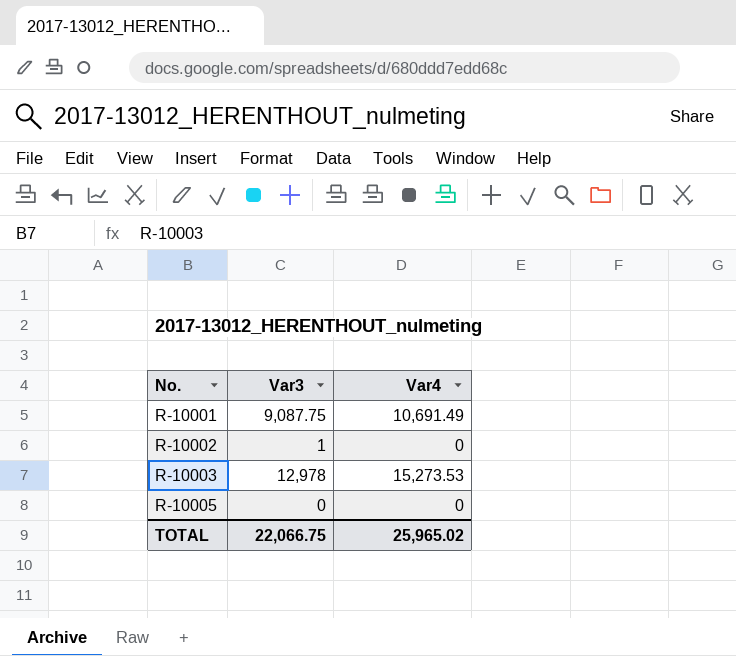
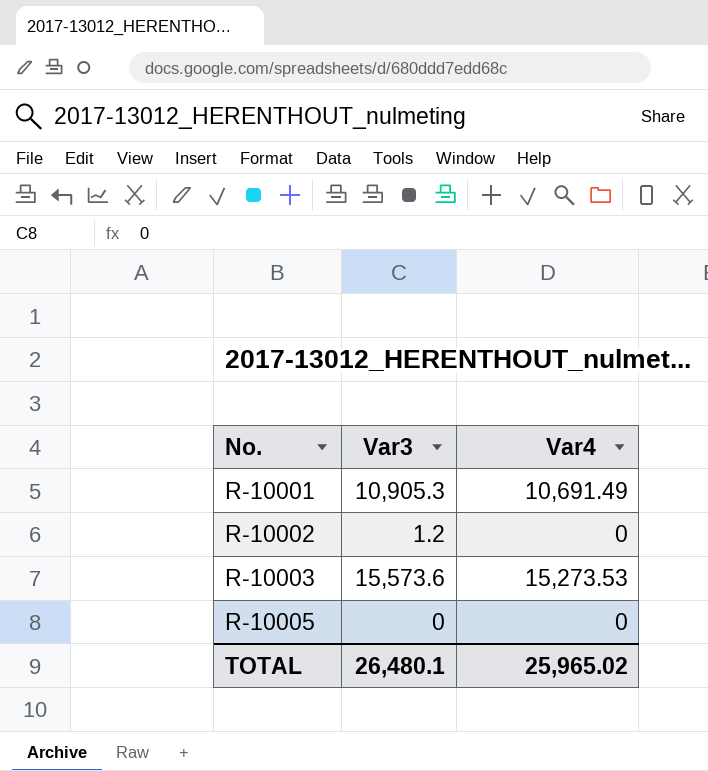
R-10001 | Var3: 9,087.75 -> 10,905.3
R-10002 | Var3: 1 -> 1.2
R-10003 | Var3: 12,978 -> 15,573.6
TOTAL | Var3: 22,066.75 -> 26,480.1

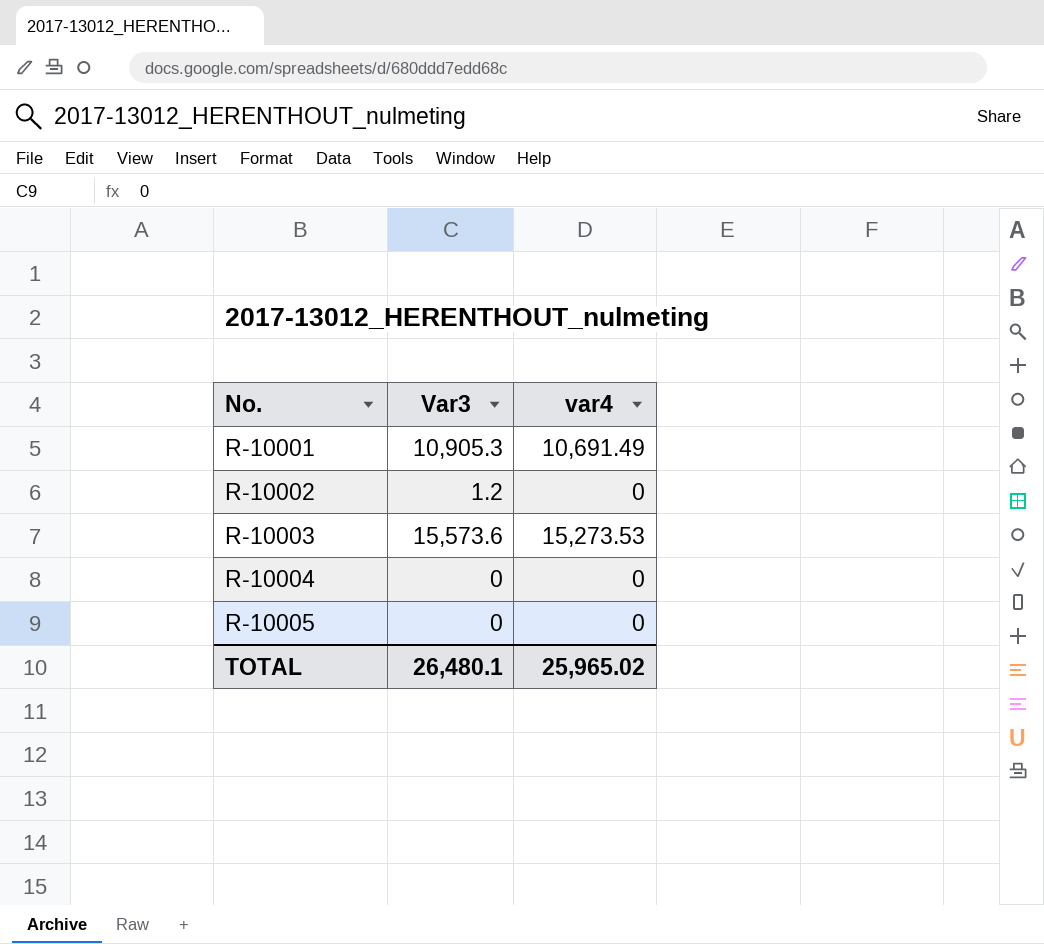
column name: Var4 -> var4
row R-10004: none -> 0 | 0

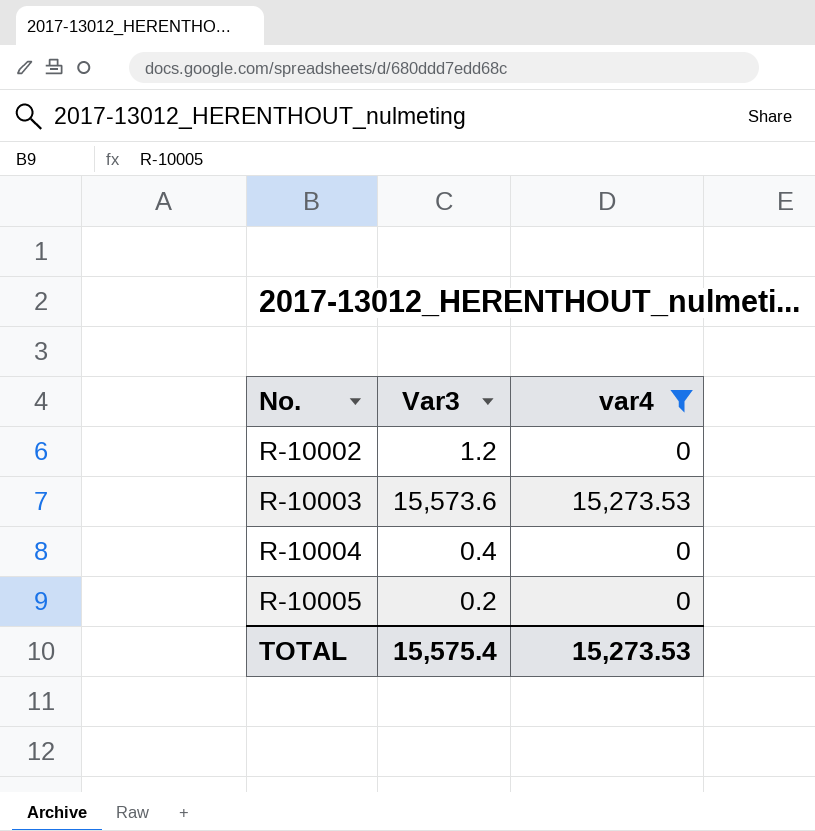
filter: none -> var4 != 10,691.49
R-10004 | Var3: 0 -> 0.4
R-10005 | Var3: 0 -> 0.2
TOTAL | Var3: 26,480.1 -> 15,575.4
TOTAL | var4: 25,965.02 -> 15,273.53

